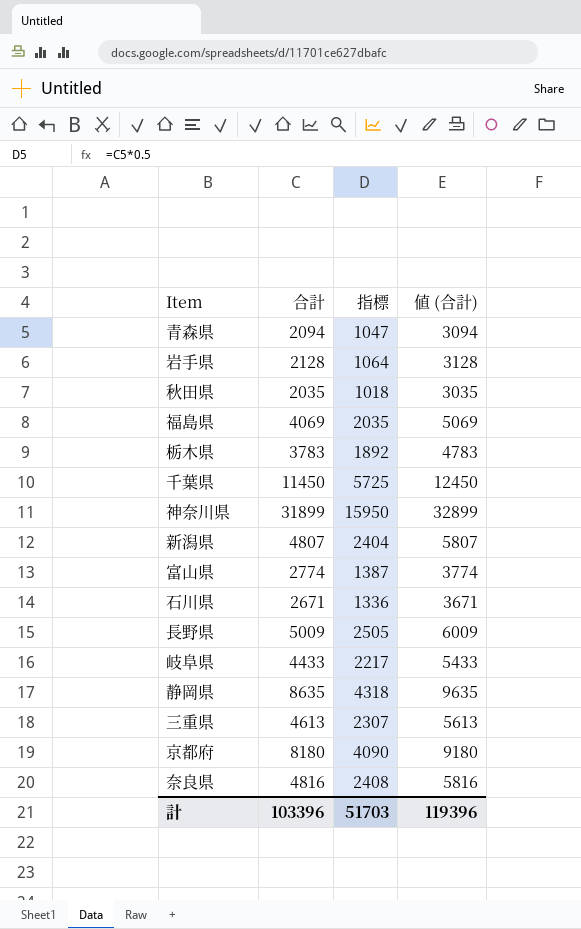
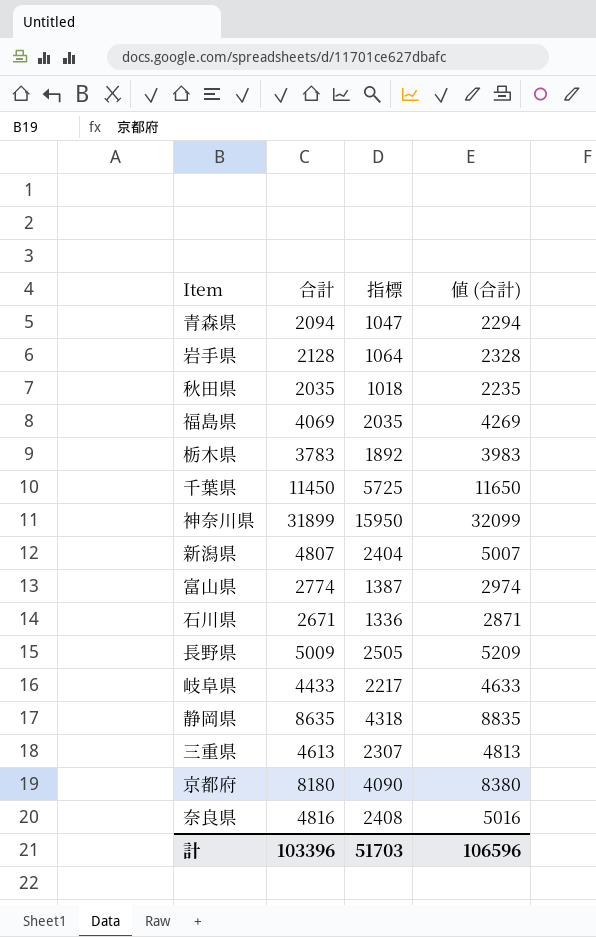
column 値 (合計) | formula: [合計] + 1000 -> [合計] + 200
計 | 値 (合計): 119396 -> 106596

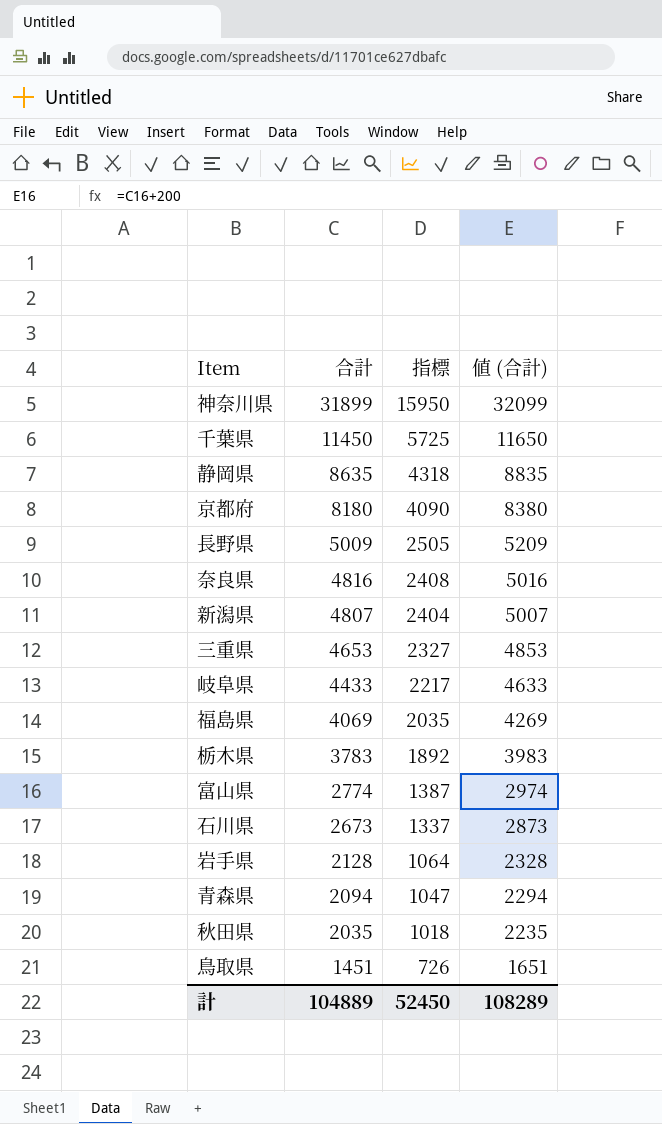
row order: none -> 合計 descending
三重県 | 合計: 4613 -> 4653
三重県 | 指標: 2307 -> 2327
三重県 | 値 (合計): 4813 -> 4853
石川県 | 合計: 2671 -> 2673
石川県 | 指標: 1336 -> 1337
石川県 | 値 (合計): 2871 -> 2873
row 鳥取県: none -> 1451 | 726 | 1651
計 | 合計: 103396 -> 104889
計 | 指標: 51703 -> 52450
計 | 値 (合計): 106596 -> 108289

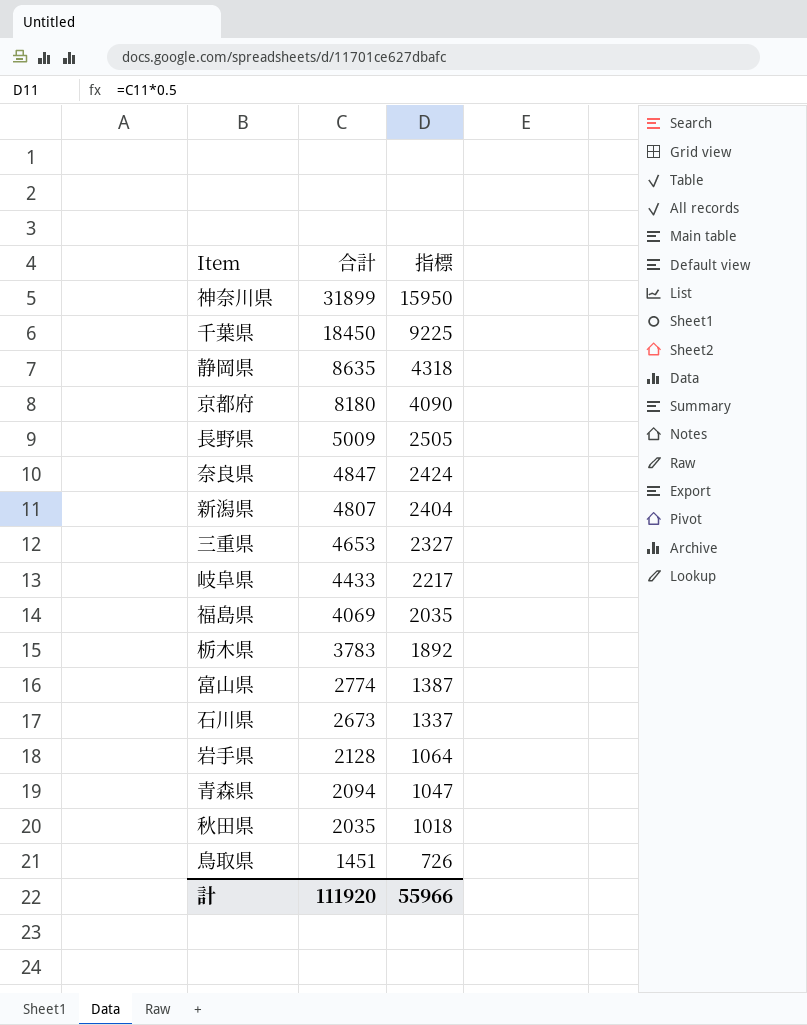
column 値 (合計) | formula: [合計] + 200 -> none
千葉県 | 合計: 11450 -> 18450
千葉県 | 指標: 5725 -> 9225
奈良県 | 合計: 4816 -> 4847
奈良県 | 指標: 2408 -> 2424
計 | 合計: 104889 -> 111920
計 | 指標: 52450 -> 55966

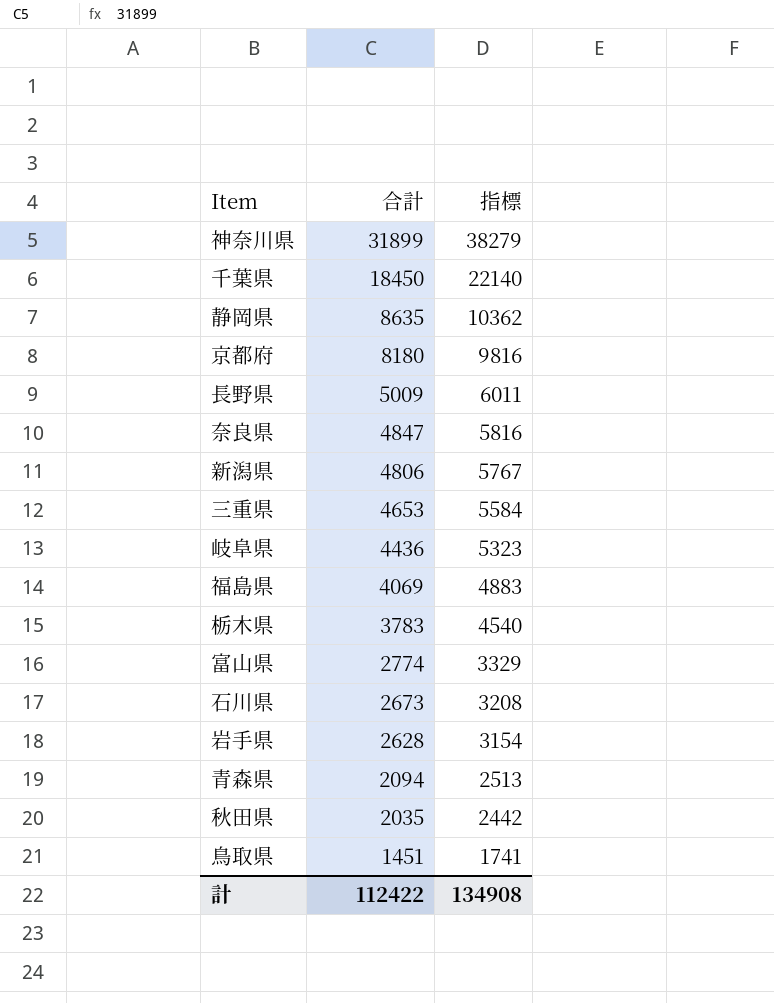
column 指標 | formula: [合計] * 0.5 -> [合計] * 1.2
新潟県 | 合計: 4807 -> 4806
岐阜県 | 合計: 4433 -> 4436
岩手県 | 合計: 2128 -> 2628
計 | 合計: 111920 -> 112422
計 | 指標: 55966 -> 134908

